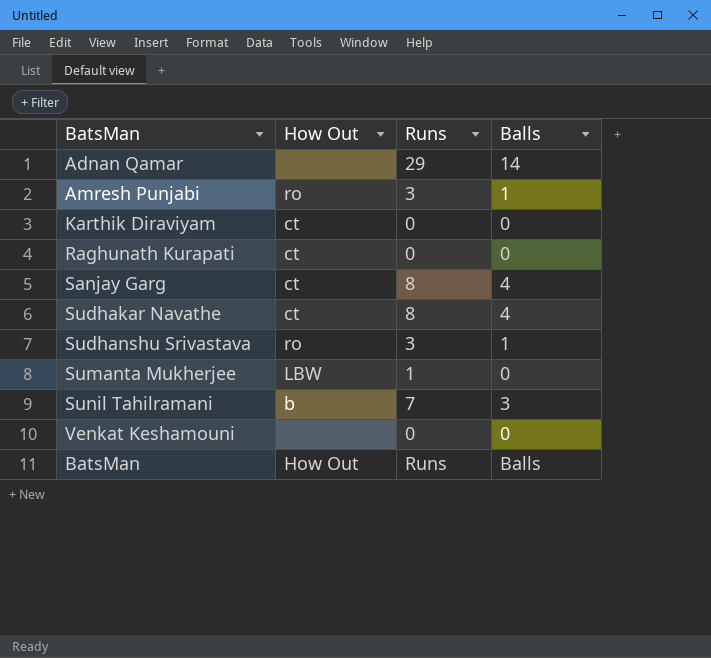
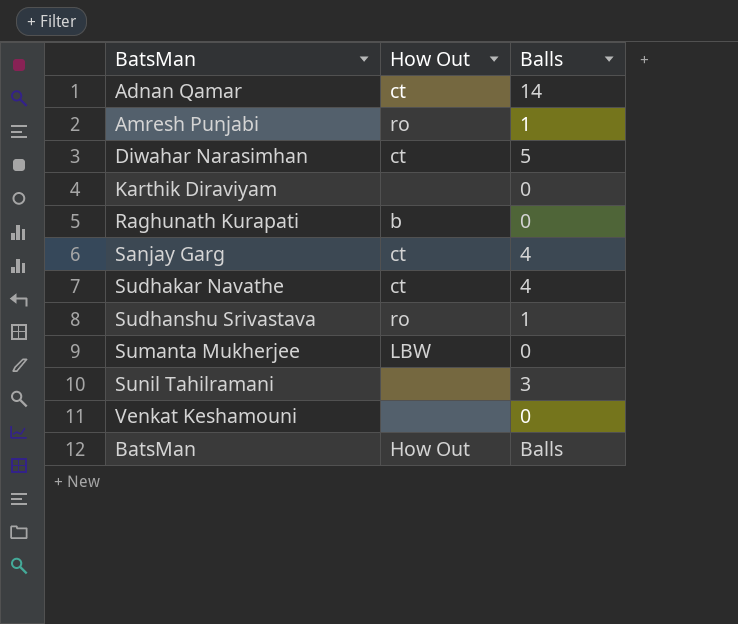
column Runs | position: 3 -> none
Adnan Qamar | How Out: none -> ct
row Diwahar Narasimhan: none -> ct | 5
Karthik Diraviyam | How Out: ct -> none
Raghunath Kurapati | How Out: ct -> b
Sunil Tahilramani | How Out: b -> none

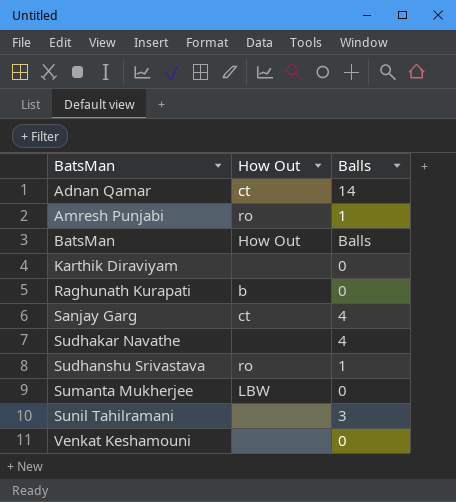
row order: none -> BatsMan ascending
row Diwahar Narasimhan: ct | 5 -> none
Sudhakar Navathe | How Out: ct -> none

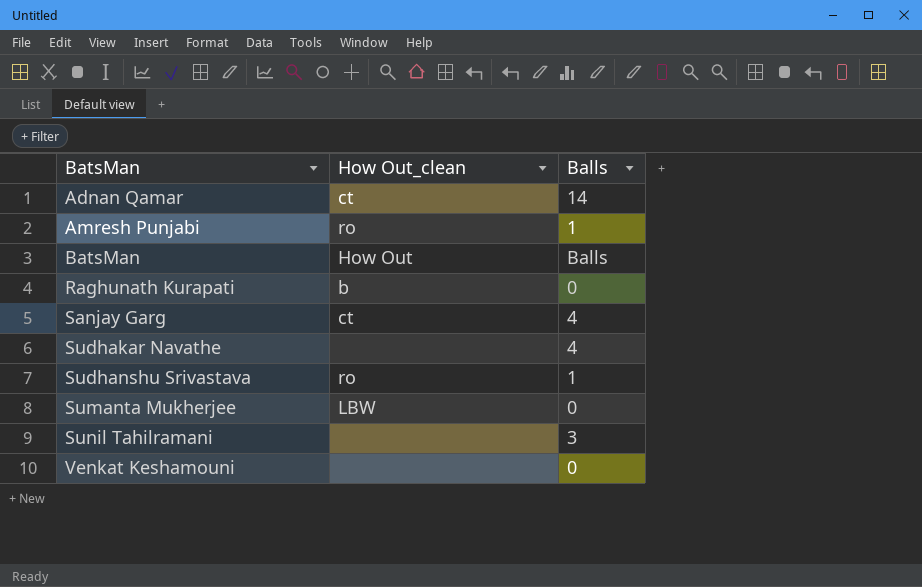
column name: How Out -> How Out_clean
row Karthik Diraviyam: none | 0 -> none

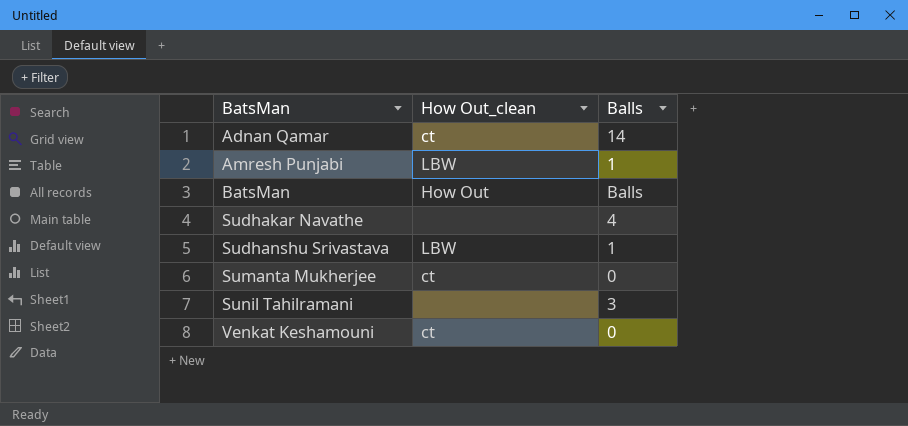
row Raghunath Kurapati: b | 0 -> none
row Sanjay Garg: ct | 4 -> none
Amresh Punjabi | How Out_clean: ro -> LBW
Sudhanshu Srivastava | How Out_clean: ro -> LBW
Sumanta Mukherjee | How Out_clean: LBW -> ct
Venkat Keshamouni | How Out_clean: none -> ct

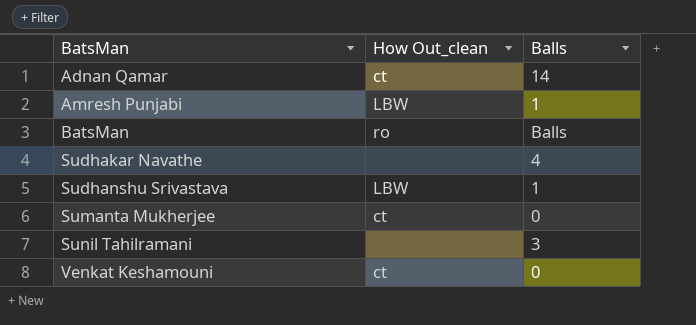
BatsMan | How Out_clean: How Out -> ro

